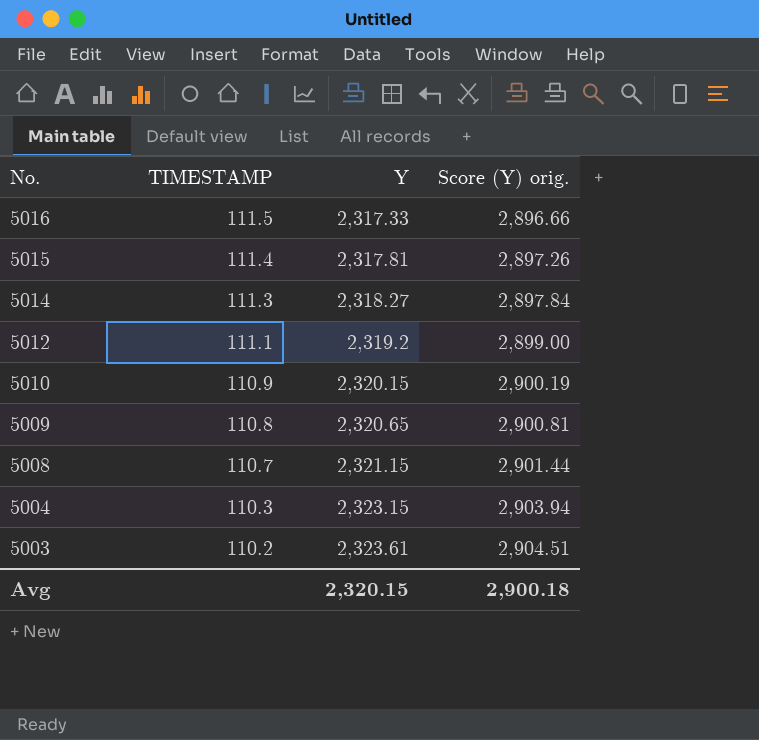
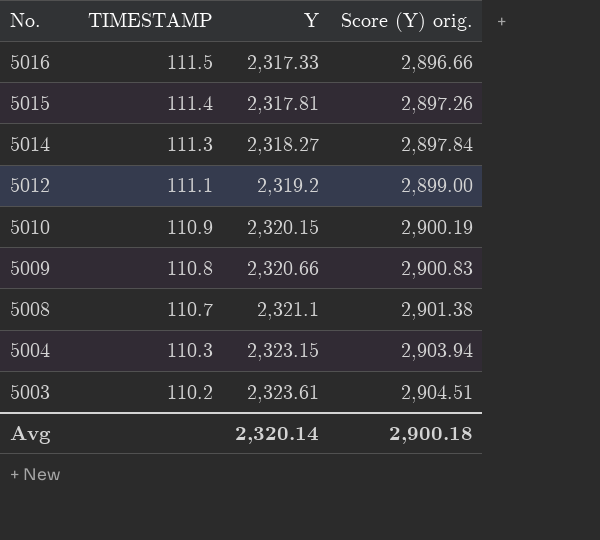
5009 | Y: 2,320.65 -> 2,320.66
5009 | Score (Y) orig.: 2,900.81 -> 2,900.83
5008 | Y: 2,321.15 -> 2,321.1
5008 | Score (Y) orig.: 2,901.44 -> 2,901.38
Avg | Y: 2,320.15 -> 2,320.14

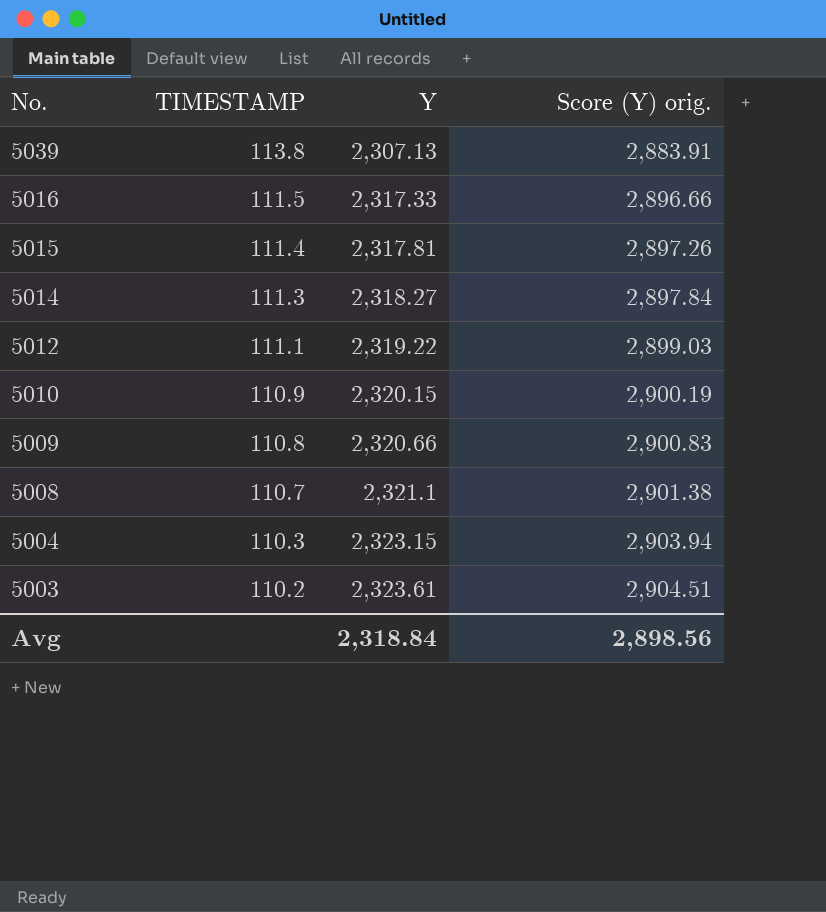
row 5039: none -> 113.8 | 2,307.13 | 2,883.91
5012 | Y: 2,319.2 -> 2,319.22
5012 | Score (Y) orig.: 2,899.00 -> 2,899.03
Avg | Y: 2,320.14 -> 2,318.84
Avg | Score (Y) orig.: 2,900.18 -> 2,898.56

